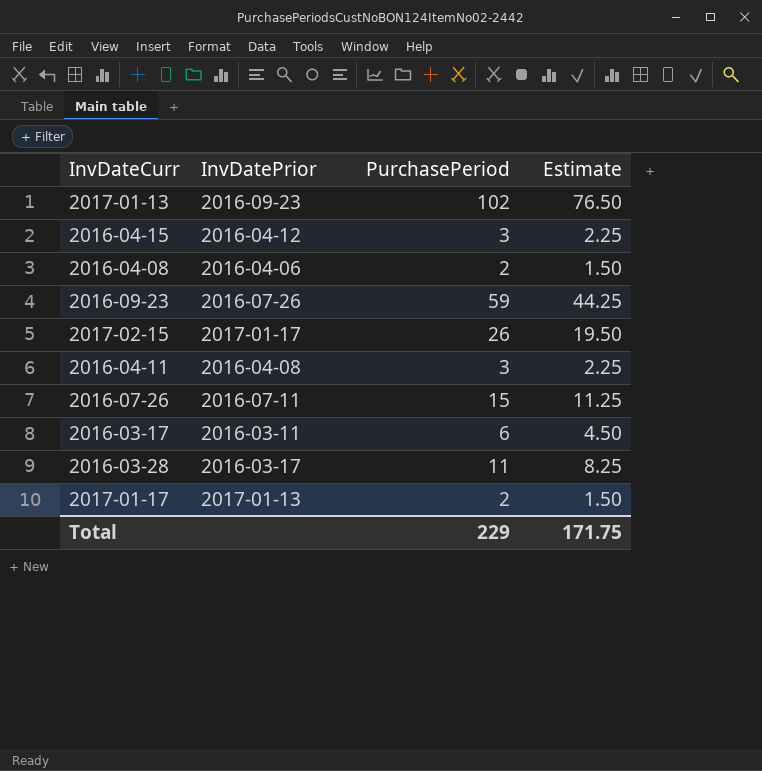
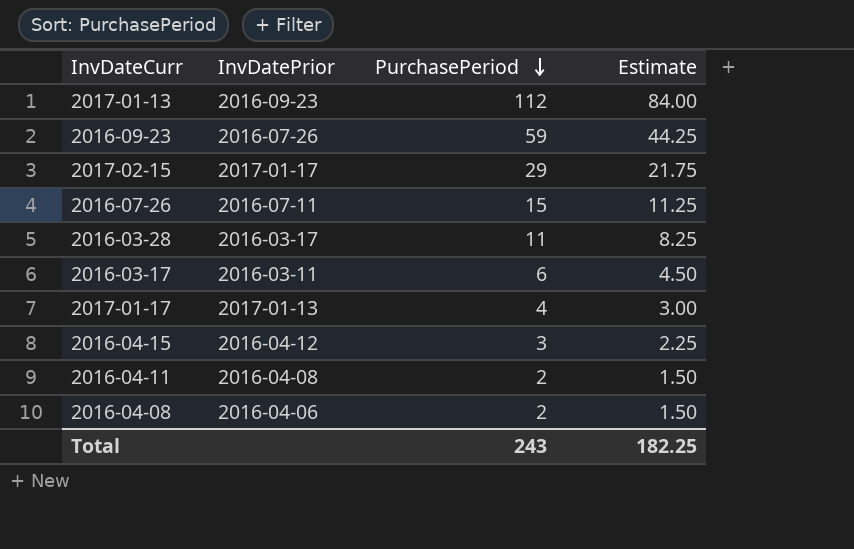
row order: none -> PurchasePeriod descending
2017-01-13 | PurchasePeriod: 102 -> 112
2017-01-13 | Estimate: 76.50 -> 84.00
2017-02-15 | PurchasePeriod: 26 -> 29
2017-02-15 | Estimate: 19.50 -> 21.75
2017-01-17 | PurchasePeriod: 2 -> 4
2017-01-17 | Estimate: 1.50 -> 3.00
2016-04-11 | PurchasePeriod: 3 -> 2
2016-04-11 | Estimate: 2.25 -> 1.50
Total | PurchasePeriod: 229 -> 243
Total | Estimate: 171.75 -> 182.25

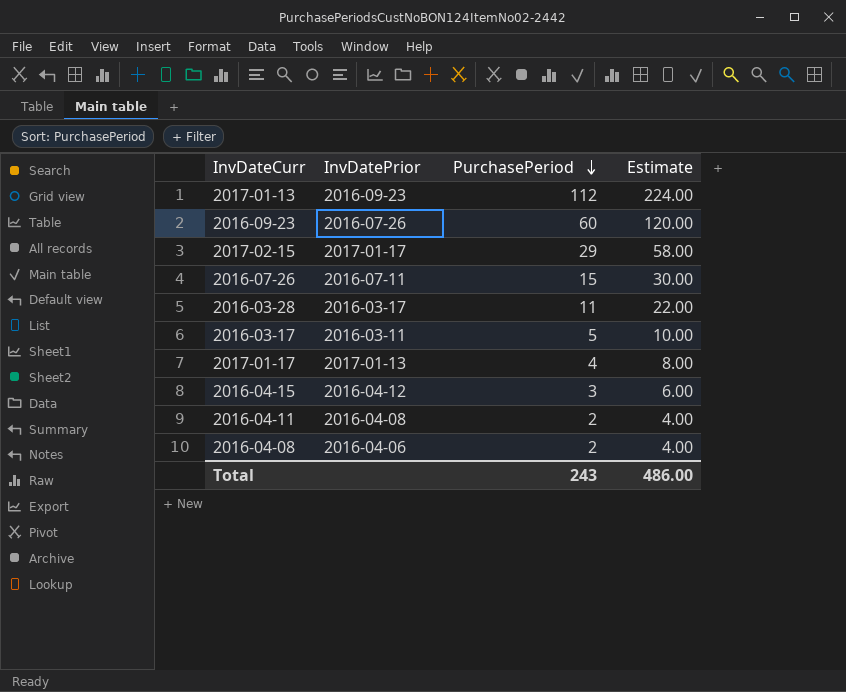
column Estimate | formula: [PurchasePeriod] * 0.75 -> [PurchasePeriod] * 2
2016-09-23 | PurchasePeriod: 59 -> 60
2016-03-17 | PurchasePeriod: 6 -> 5
Total | Estimate: 182.25 -> 486.00

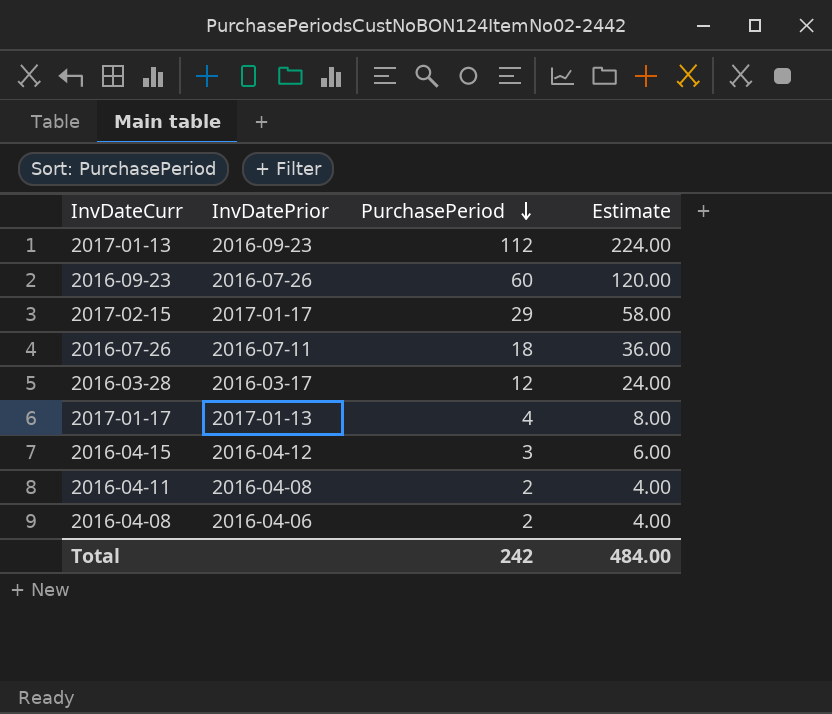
row 2016-03-17: 2016-03-11 | 5 | 10.00 -> none
2016-07-26 | PurchasePeriod: 15 -> 18
2016-07-26 | Estimate: 30.00 -> 36.00
2016-03-28 | PurchasePeriod: 11 -> 12
2016-03-28 | Estimate: 22.00 -> 24.00
Total | PurchasePeriod: 243 -> 242
Total | Estimate: 486.00 -> 484.00

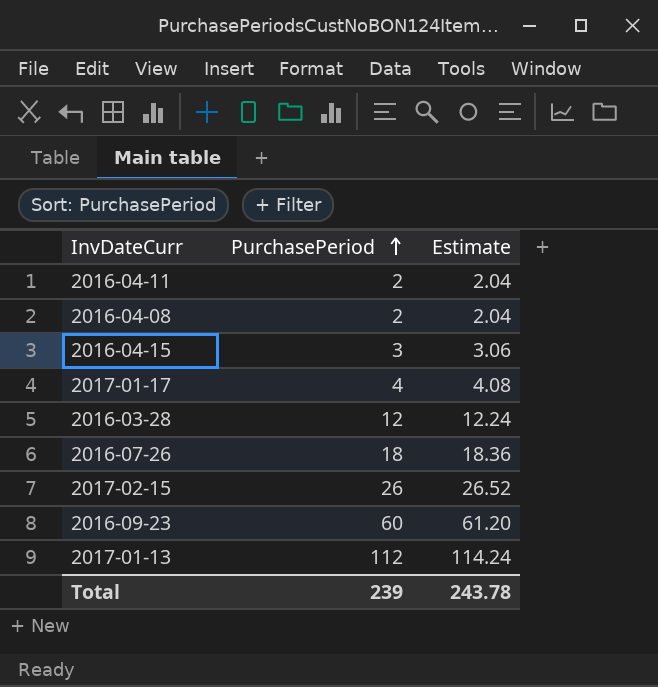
row order: PurchasePeriod descending -> PurchasePeriod ascending
column InvDatePrior | position: 2 -> none
column Estimate | formula: [PurchasePeriod] * 2 -> [PurchasePeriod] * 1.02
2017-02-15 | PurchasePeriod: 29 -> 26
Total | PurchasePeriod: 242 -> 239
Total | Estimate: 484.00 -> 243.78

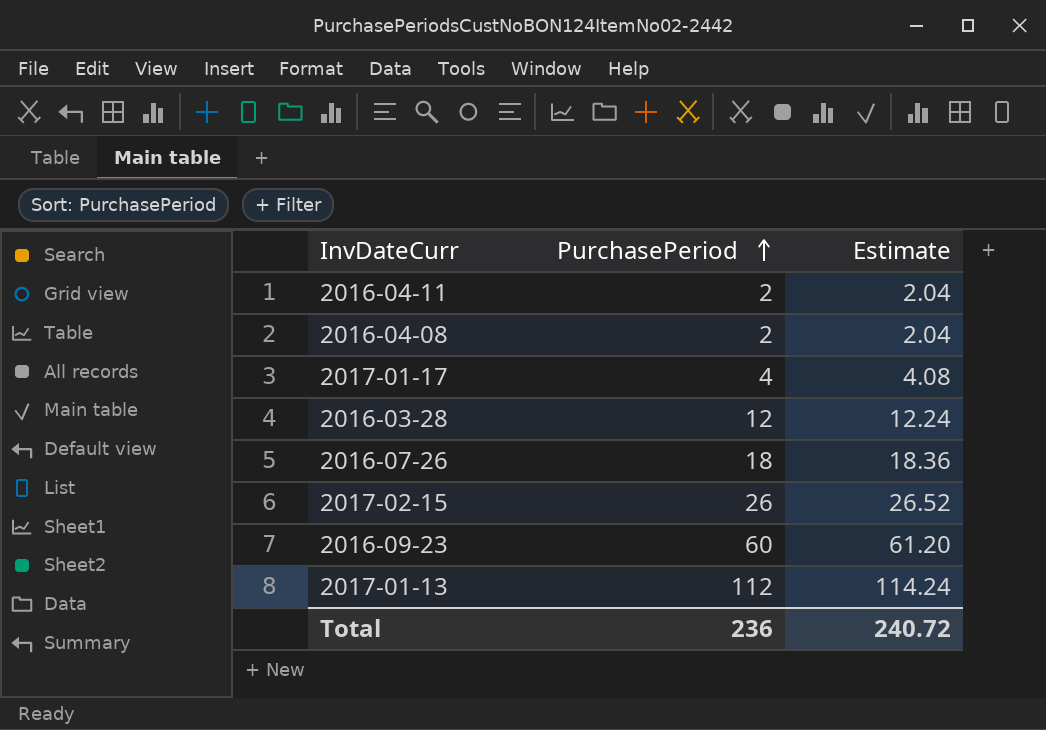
row 2016-04-15: 3 | 3.06 -> none
Total | PurchasePeriod: 239 -> 236
Total | Estimate: 243.78 -> 240.72

